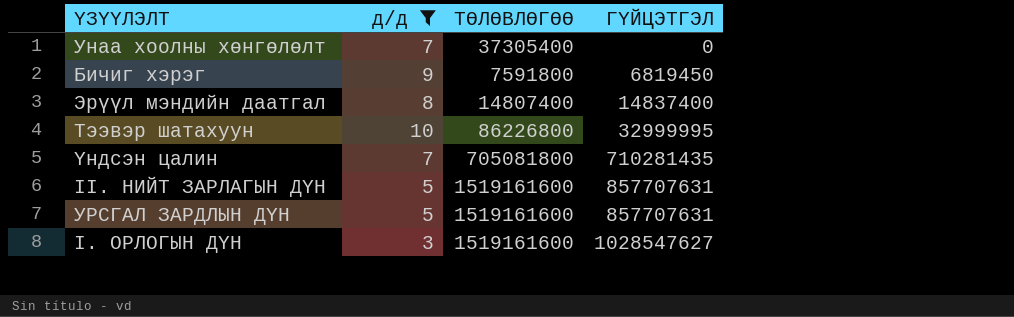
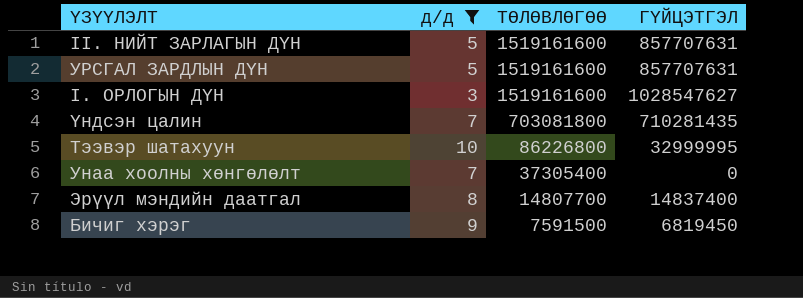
row order: ГҮЙЦЭТГЭЛ ascending -> ТӨЛӨВЛӨГӨӨ descending
Үндсэн цалин | ТӨЛӨВЛӨГӨӨ: 705081800 -> 703081800
Эрүүл мэндийн даатгал | ТӨЛӨВЛӨГӨӨ: 14807400 -> 14807700
Бичиг хэрэг | ТӨЛӨВЛӨГӨӨ: 7591800 -> 7591500

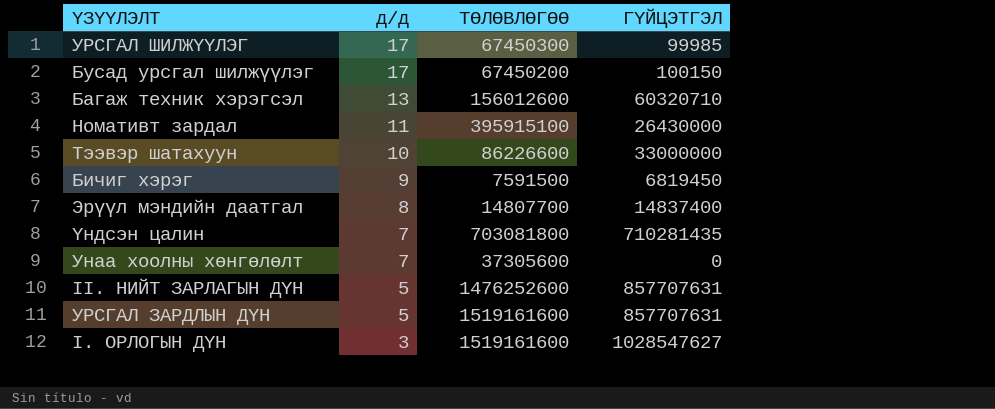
filter: д/д <= 10 -> none
row order: ТӨЛӨВЛӨГӨӨ descending -> д/д descending
Тээвэр шатахуун | ТӨЛӨВЛӨГӨӨ: 86226800 -> 86226600
Тээвэр шатахуун | ГҮЙЦЭТГЭЛ: 32999995 -> 33000000
Унаа хоолны хөнгөлөлт | ТӨЛӨВЛӨГӨӨ: 37305400 -> 37305600
II. НИЙТ ЗАРЛАГЫН ДҮН | ТӨЛӨВЛӨГӨӨ: 1519161600 -> 1476252600

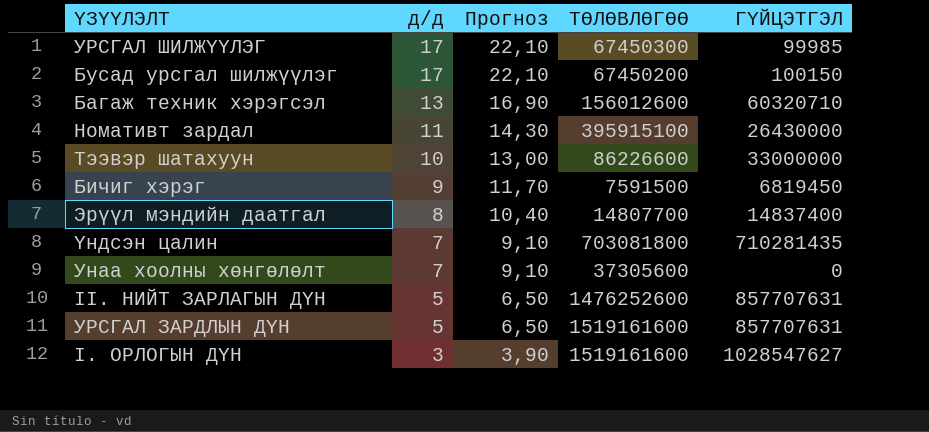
column Прогноз | formula: none -> [д/д] * 1,3

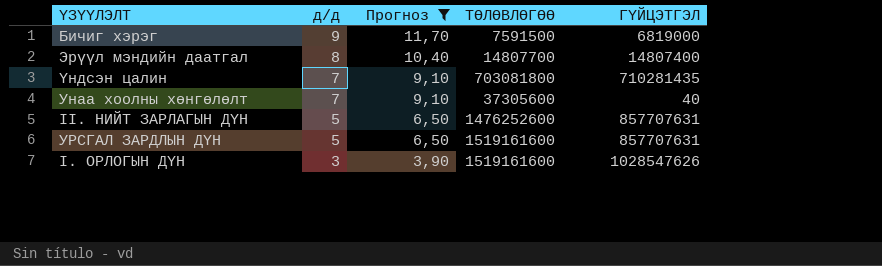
filter: none -> Прогноз <= 11,70
Бичиг хэрэг | ГҮЙЦЭТГЭЛ: 6819450 -> 6819000
Эрүүл мэндийн даатгал | ГҮЙЦЭТГЭЛ: 14837400 -> 14807400
Унаа хоолны хөнгөлөлт | ГҮЙЦЭТГЭЛ: 0 -> 40
I. ОРЛОГЫН ДҮН | ГҮЙЦЭТГЭЛ: 1028547627 -> 1028547626

